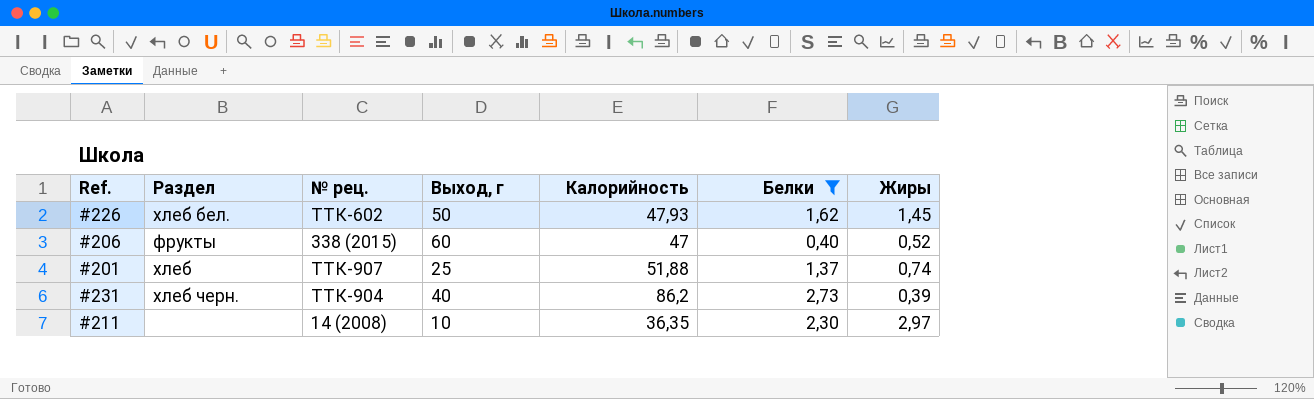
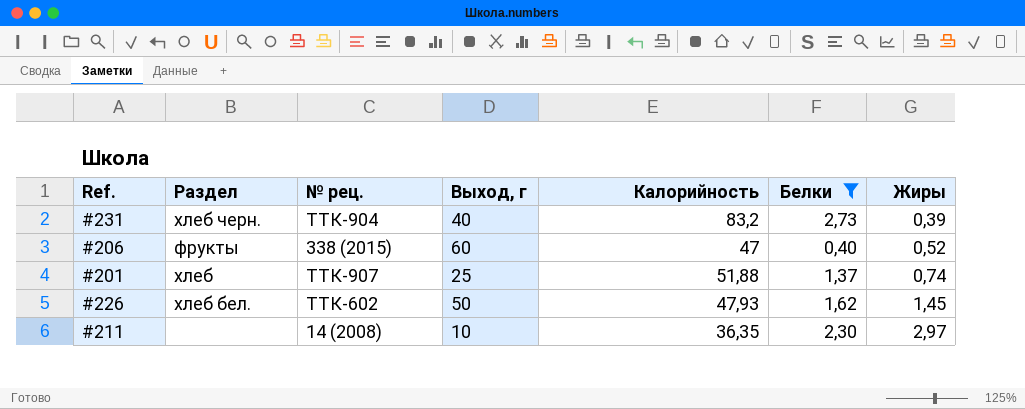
row order: none -> Жиры ascending
#231 | Калорийность: 86,2 -> 83,2

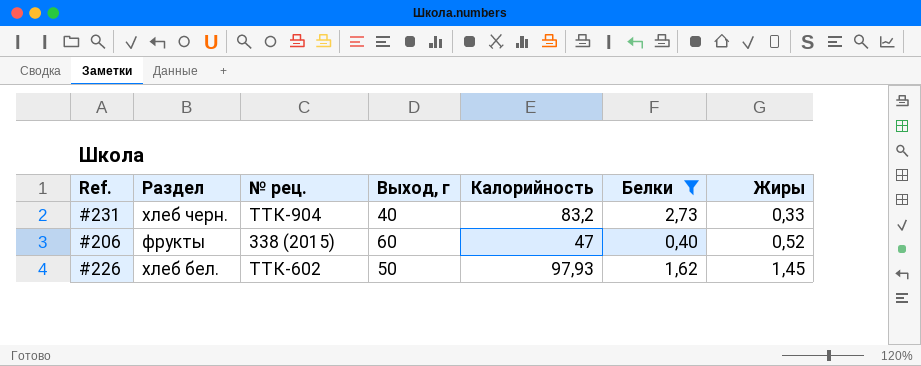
row #201: хлеб | ТТК-907 | 25 | 51,88 | 1,37 | 0,74 -> none
row #211: none | 14 (2008) | 10 | 36,35 | 2,30 | 2,97 -> none
#231 | Жиры: 0,39 -> 0,33
#226 | Калорийность: 47,93 -> 97,93

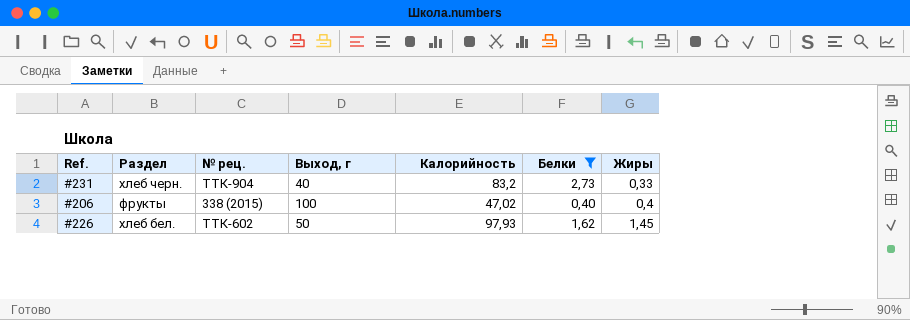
#206 | Выход, г: 60 -> 100
#206 | Калорийность: 47 -> 47,02
#206 | Жиры: 0,52 -> 0,4

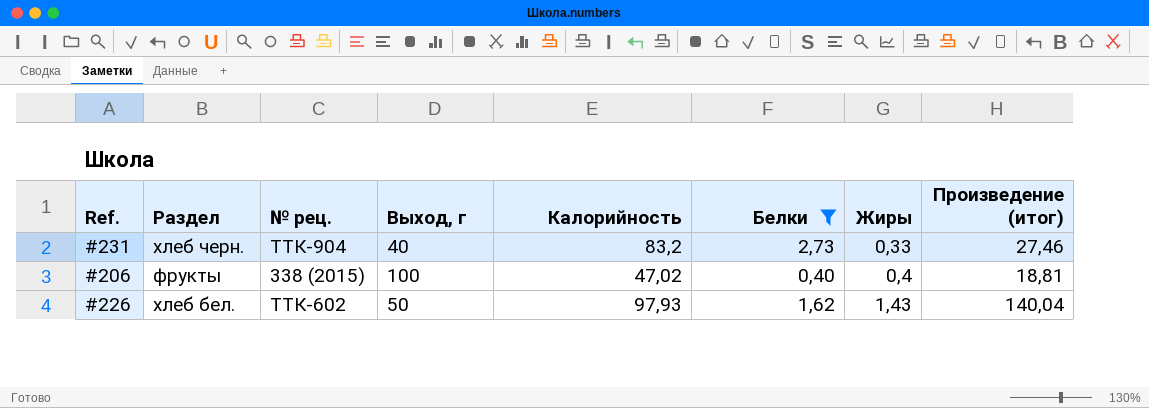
column Произведение (итог) | formula: none -> [Калорийность] * [Жиры]
#226 | Жиры: 1,45 -> 1,43

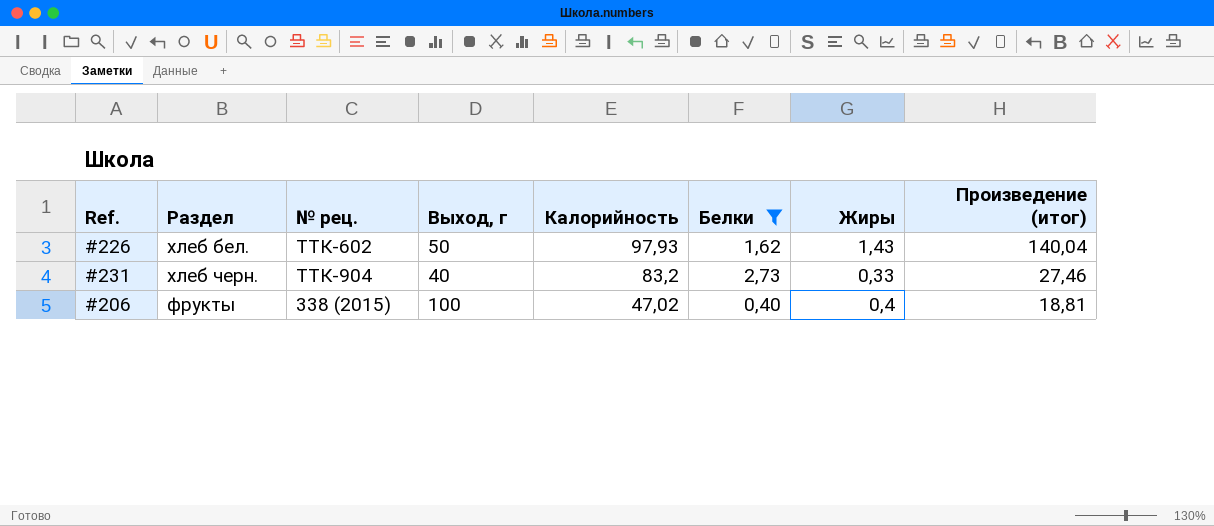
row order: Жиры ascending -> Калорийность descending

